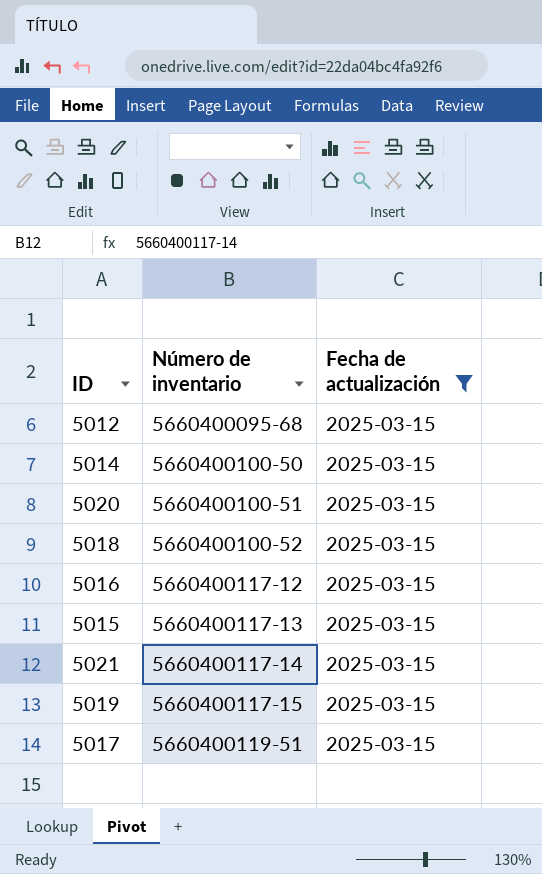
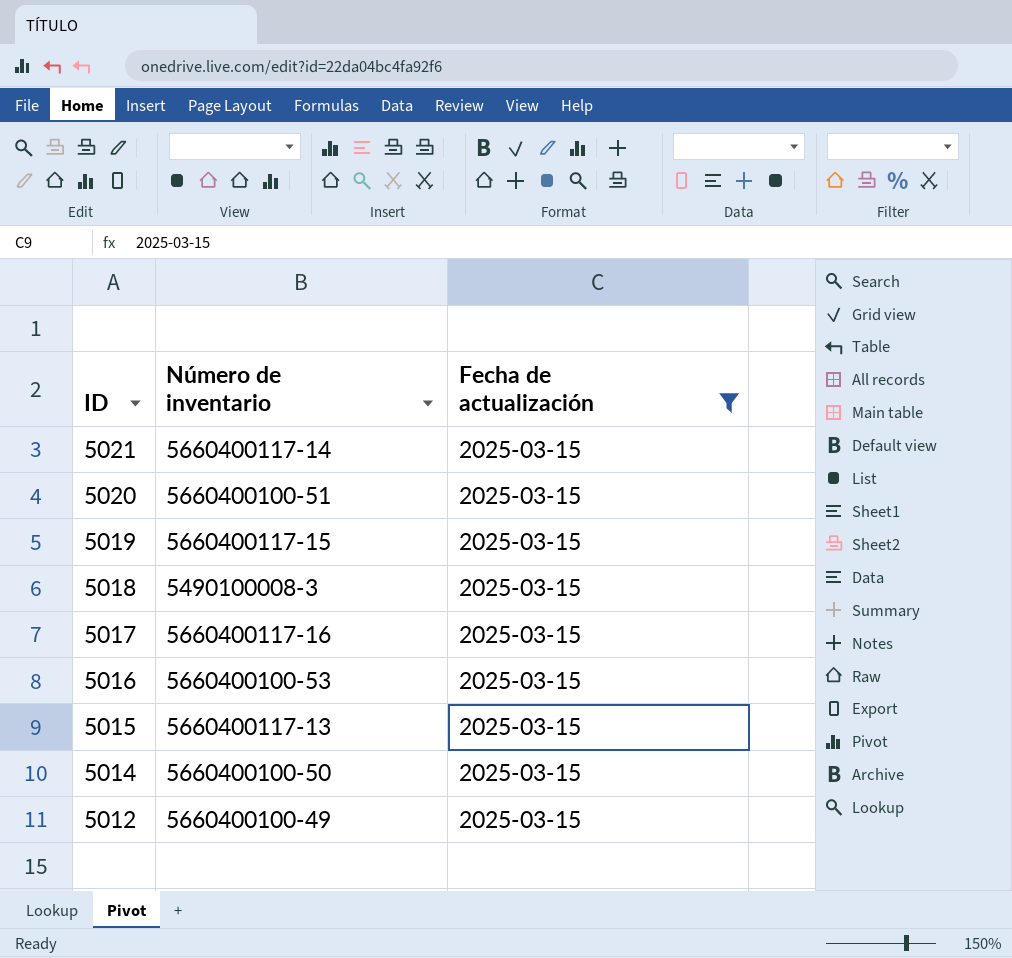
row order: Número de inventario ascending -> ID descending
5018 | Número de inventario: 5660400100-52 -> 5490100008-3
5017 | Número de inventario: 5660400119-51 -> 5660400117-16
5016 | Número de inventario: 5660400117-12 -> 5660400100-53
5012 | Número de inventario: 5660400095-68 -> 5660400100-49

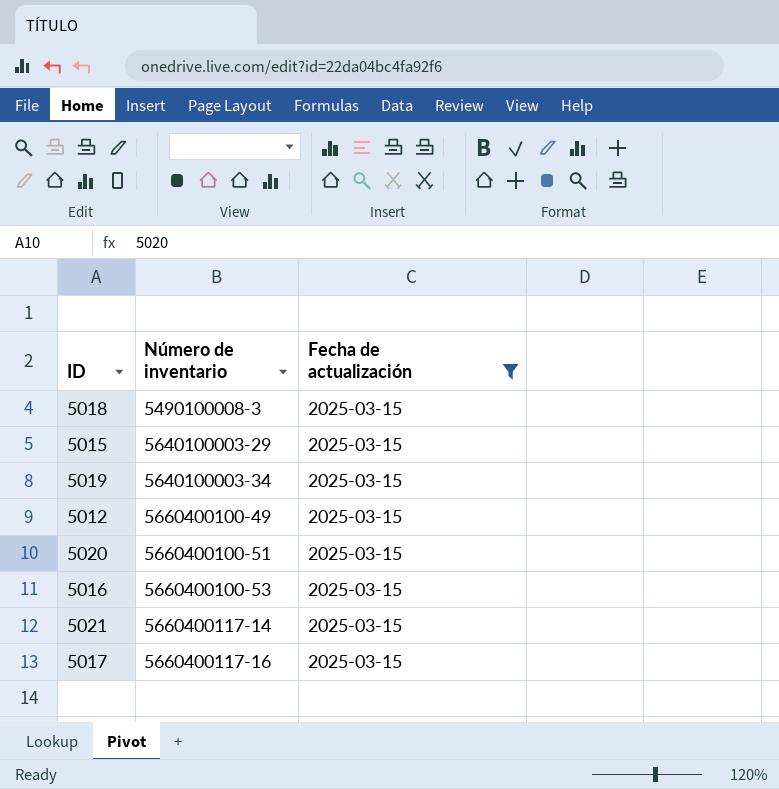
row order: ID descending -> Número de inventario ascending
row 5014: 5660400100-50 | 2025-03-15 -> none
5015 | Número de inventario: 5660400117-13 -> 5640100003-29
5019 | Número de inventario: 5660400117-15 -> 5640100003-34

